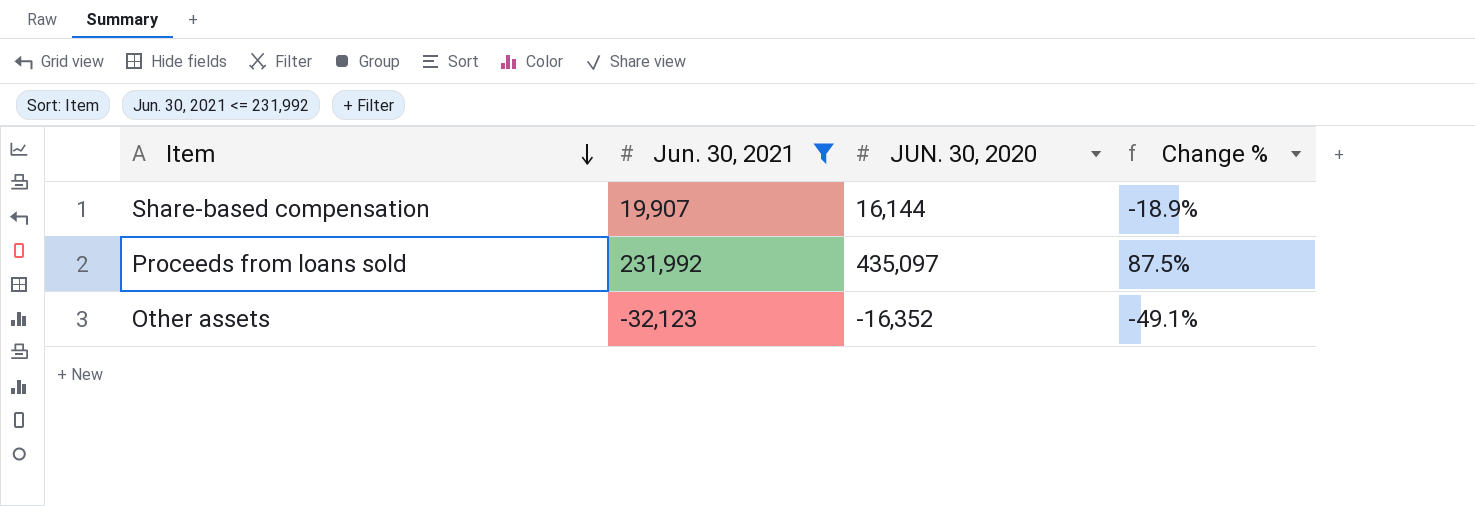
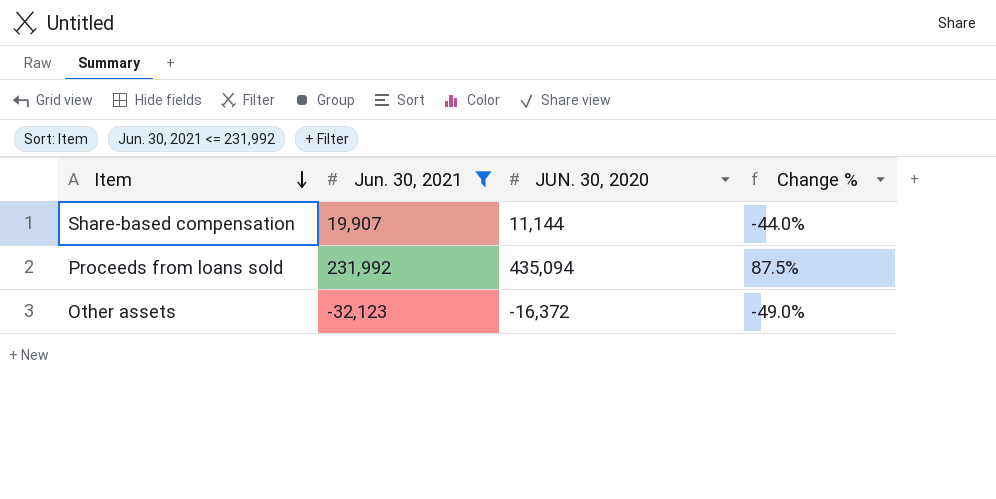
Share-based compensation | JUN. 30, 2020: 16,144 -> 11,144
Share-based compensation | Change %: -18.9% -> -44.0%
Proceeds from loans sold | JUN. 30, 2020: 435,097 -> 435,094
Other assets | JUN. 30, 2020: -16,352 -> -16,372
Other assets | Change %: -49.1% -> -49.0%

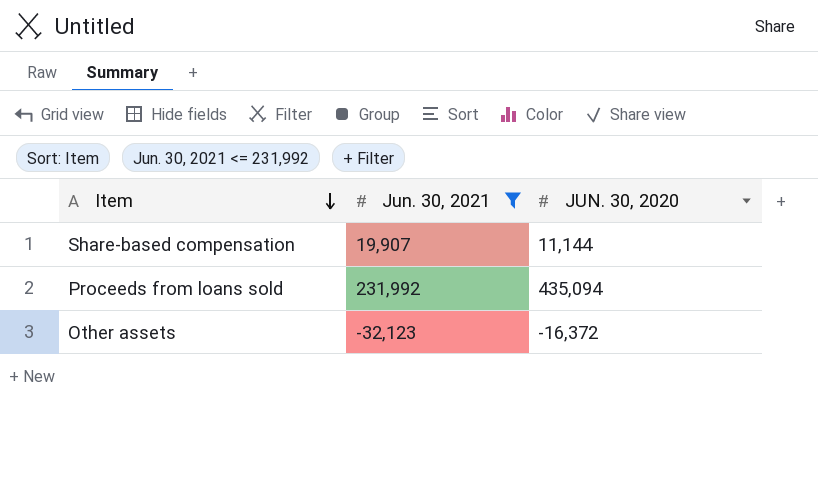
column Change % | formula: ([JUN. 30, 2020] - [Jun. 30, 2021]) / [Jun. 30, 2021] -> none

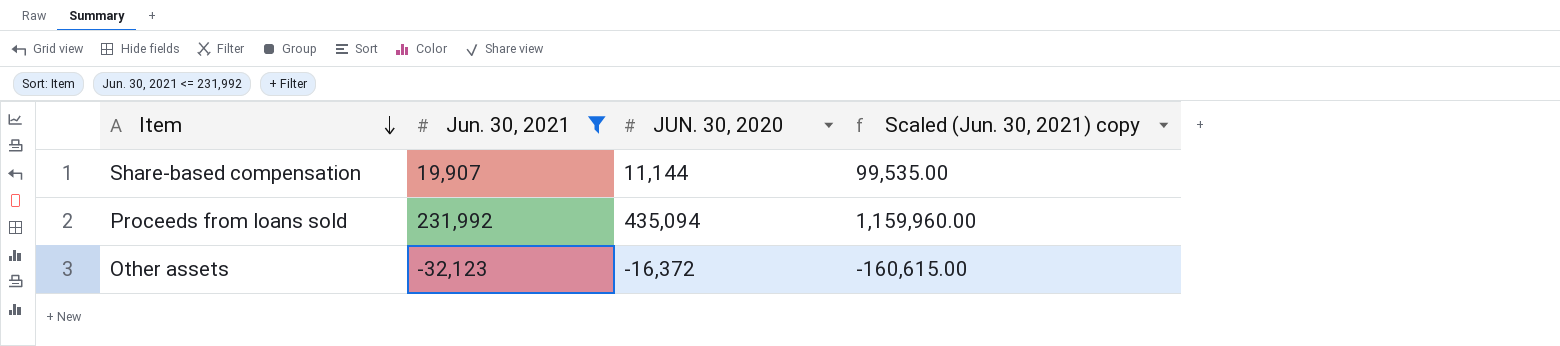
column Scaled (Jun. 30, 2021) copy | formula: none -> [Jun. 30, 2021] * 5

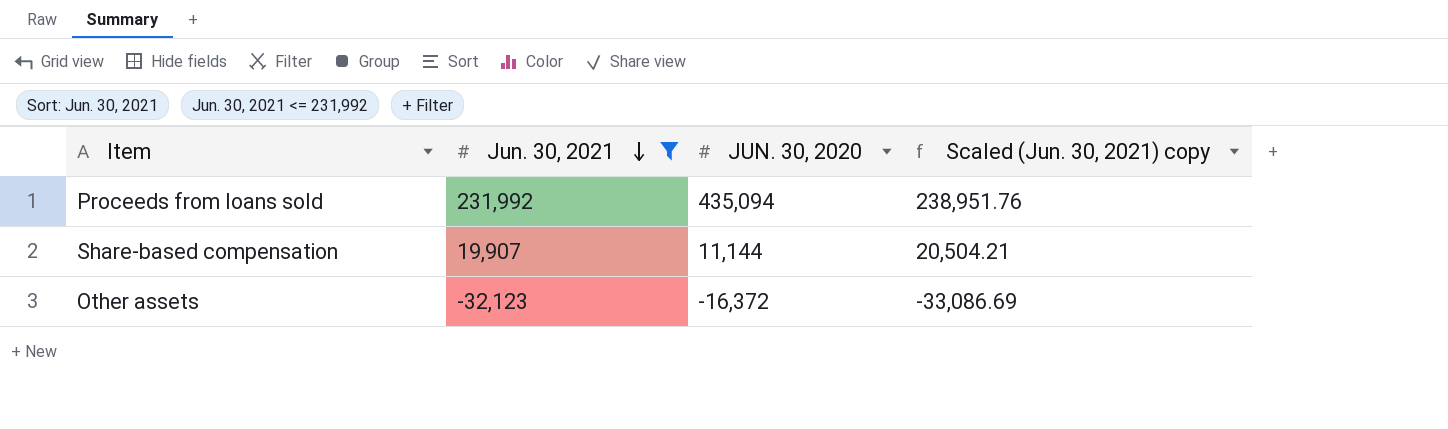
row order: Item descending -> Jun. 30, 2021 descending
column Scaled (Jun. 30, 2021) copy | formula: [Jun. 30, 2021] * 5 -> [Jun. 30, 2021] * 1.03

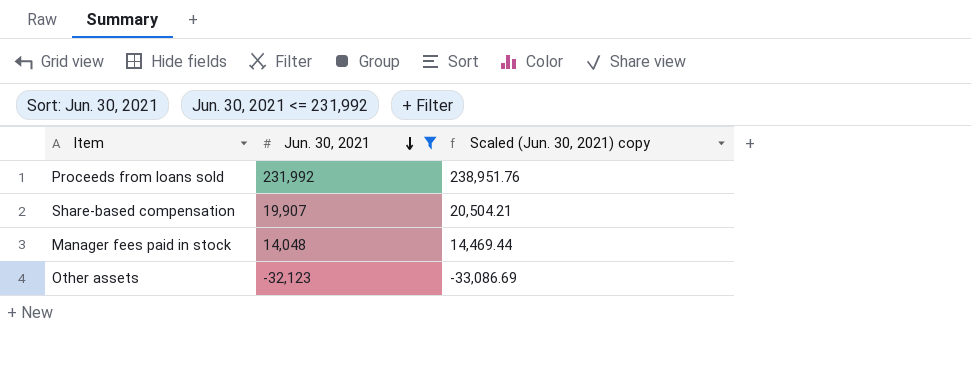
column JUN. 30, 2020 | position: 3 -> none
row Manager fees paid in stock: none -> 14,048 | 14,469.44

